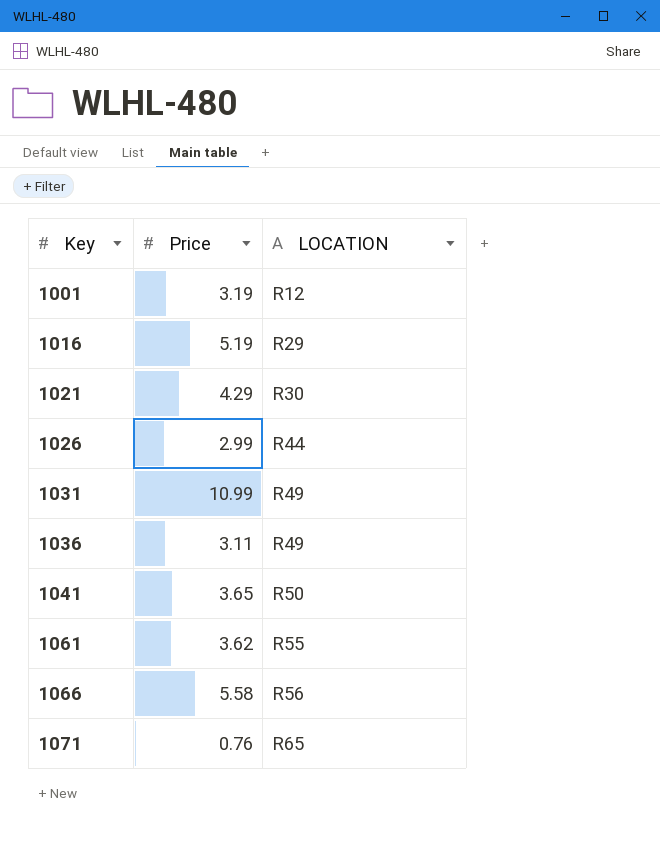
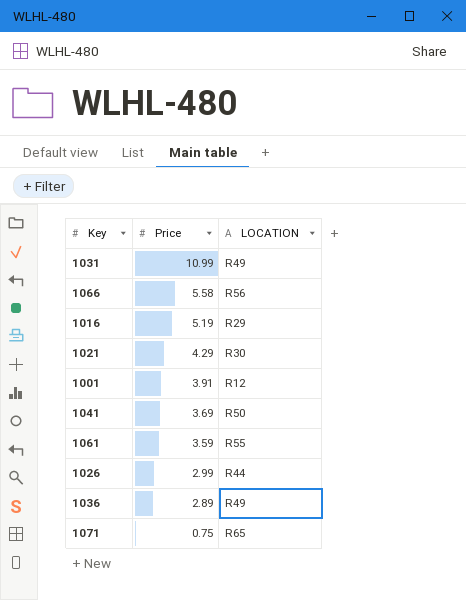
row order: Key ascending -> Price descending
1001 | Price: 3.19 -> 3.91
1041 | Price: 3.65 -> 3.69
1061 | Price: 3.62 -> 3.59
1036 | Price: 3.11 -> 2.89
1071 | Price: 0.76 -> 0.75

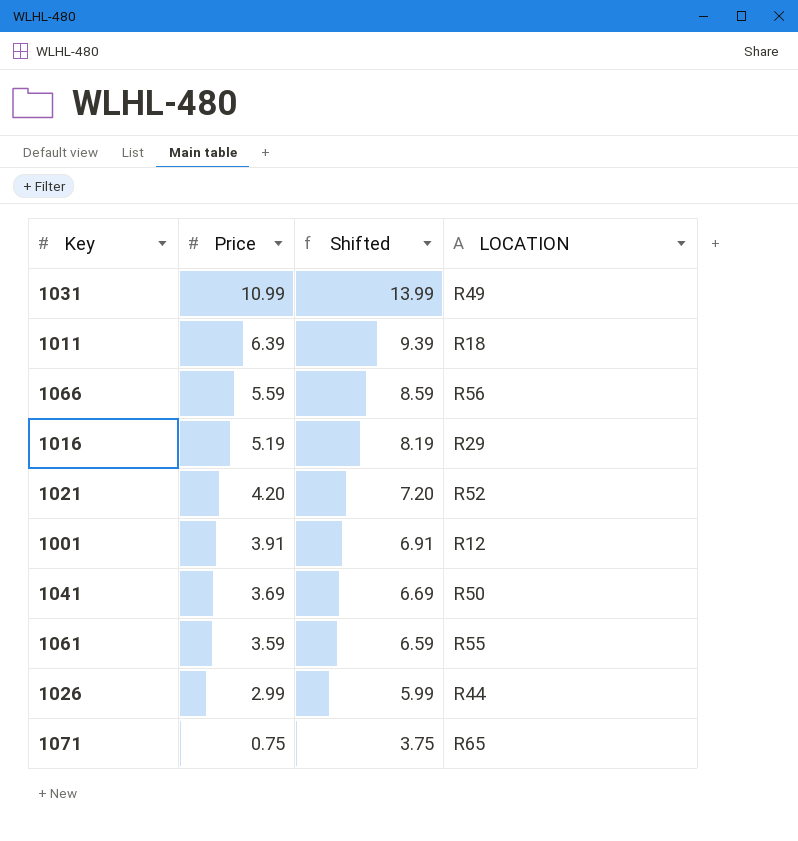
column Shifted | formula: none -> [Price] + 3
row 1036: 2.89 | R49 -> none
row 1011: none -> 6.39 | 9.39 | R18
1066 | Price: 5.58 -> 5.59
1021 | Price: 4.29 -> 4.20
1021 | LOCATION: R30 -> R52

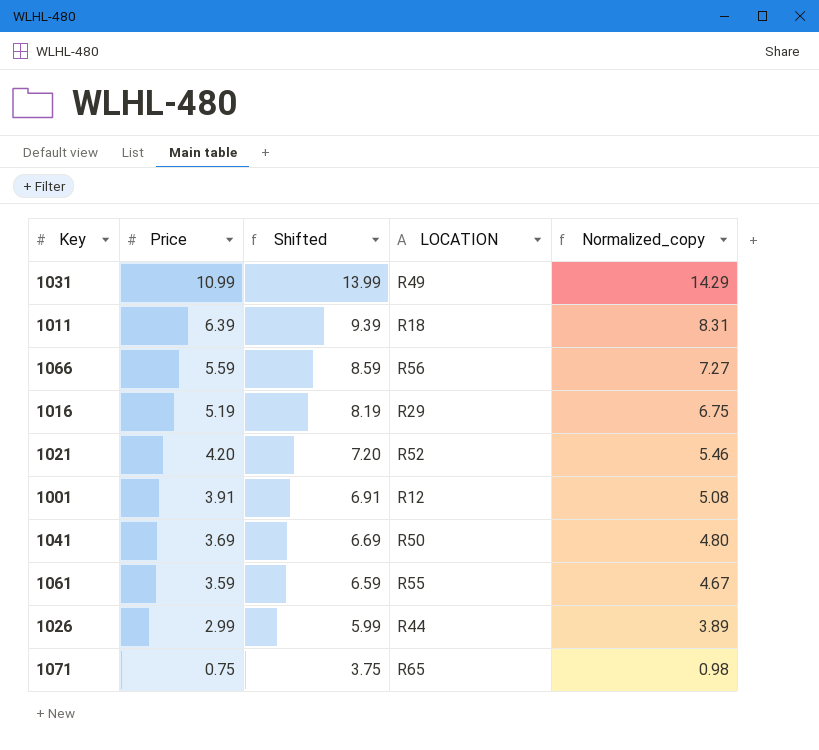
column Normalized_copy | formula: none -> [Price] * 1.3

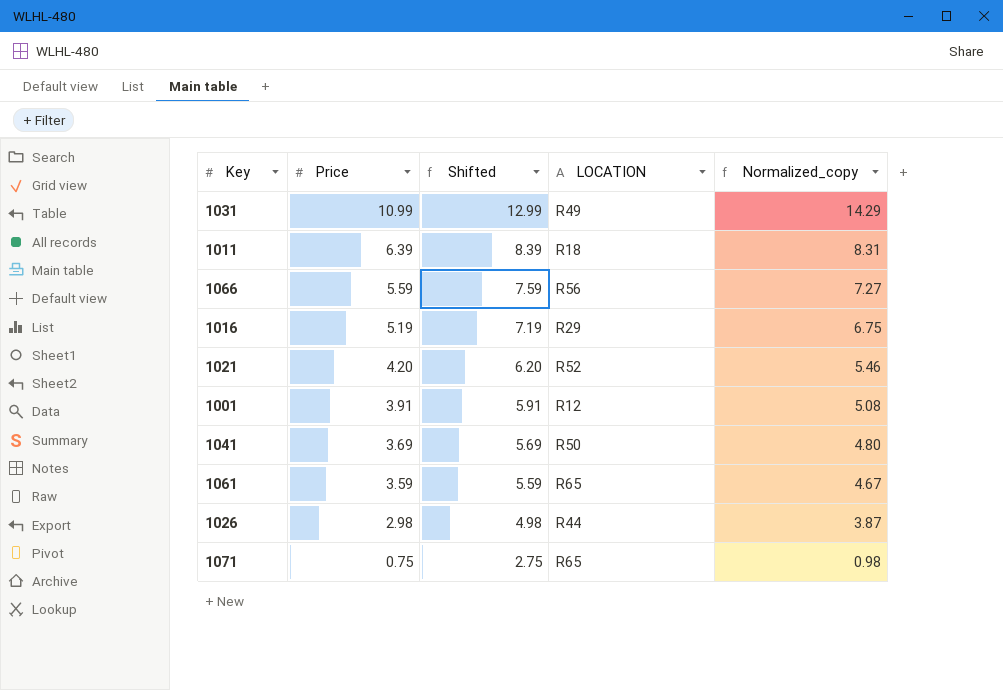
column Shifted | formula: [Price] + 3 -> [Price] + 2
1061 | LOCATION: R55 -> R65
1026 | Price: 2.99 -> 2.98
1026 | Normalized_copy: 3.89 -> 3.87

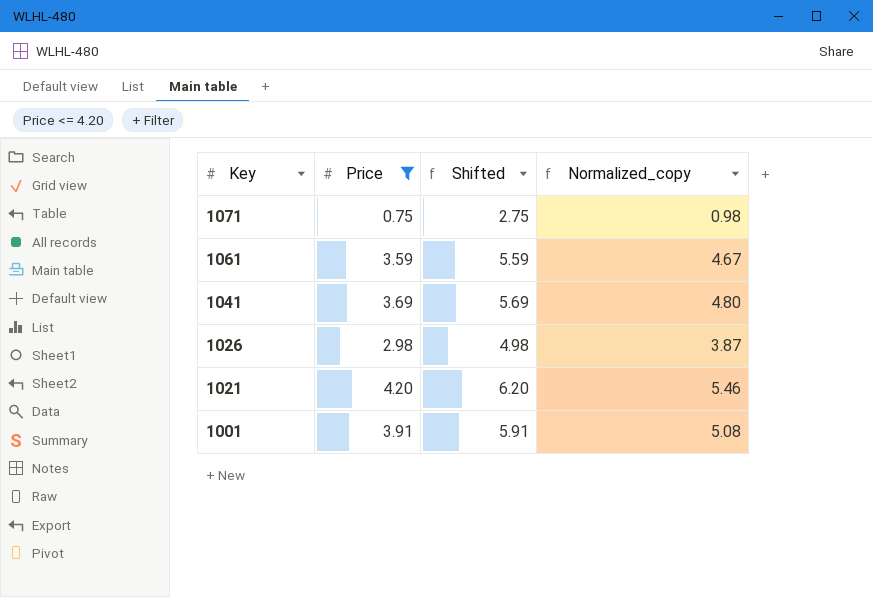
filter: none -> Price <= 4.20
row order: Price descending -> Key descending
column LOCATION | position: 4 -> none

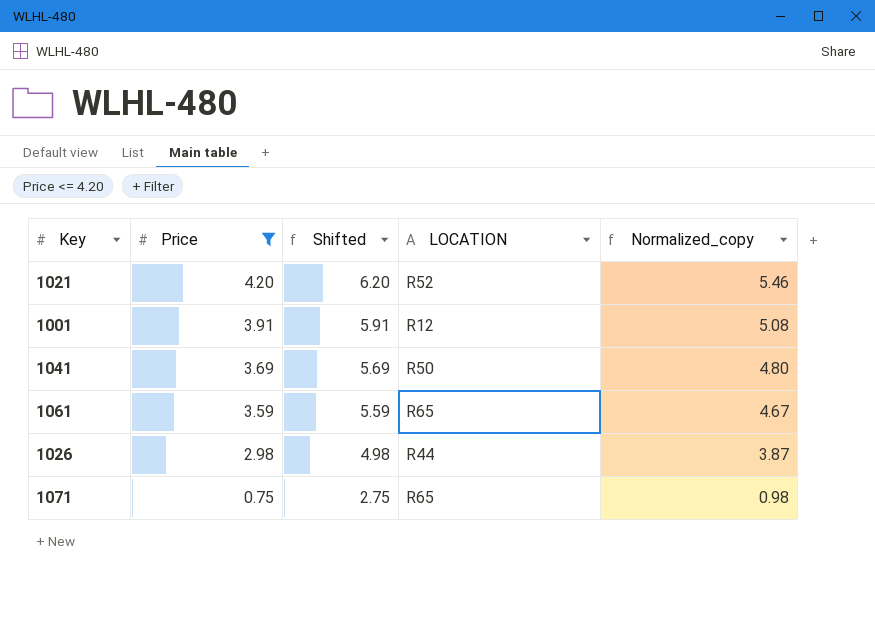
row order: Key descending -> Price descending
column LOCATION | position: none -> 4

